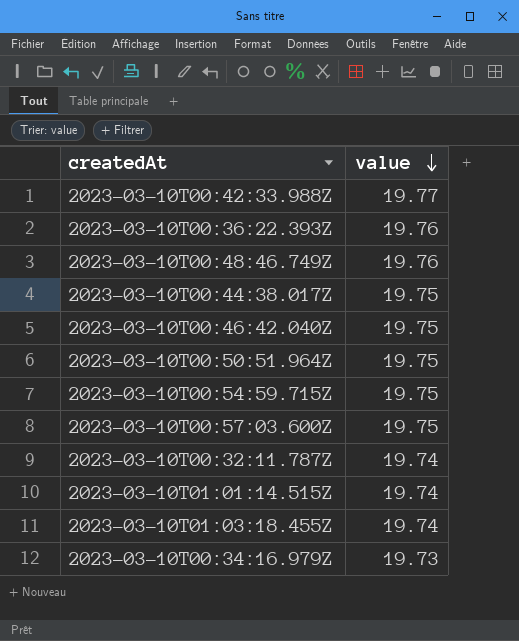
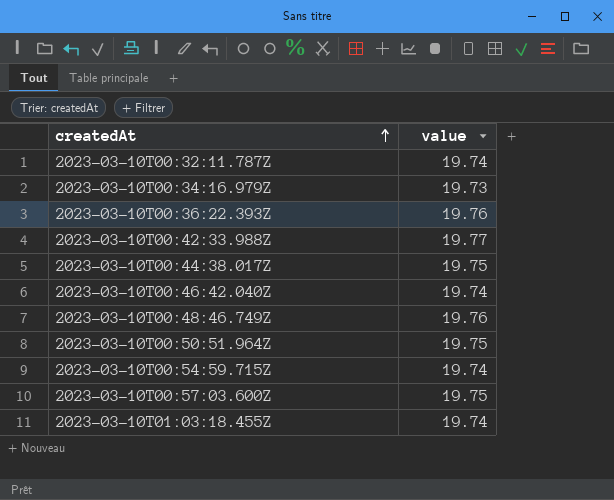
row order: value descending -> createdAt ascending
row 2023-03-10T01:01:14.515Z: 19.74 -> none
2023-03-10T00:46:42.040Z | value: 19.75 -> 19.74
2023-03-10T00:54:59.715Z | value: 19.75 -> 19.74

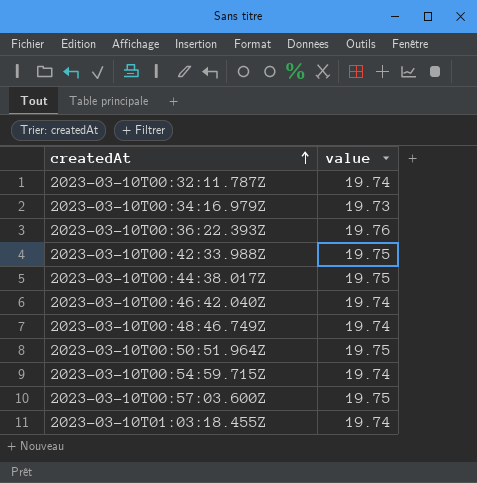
2023-03-10T00:42:33.988Z | value: 19.77 -> 19.75
2023-03-10T00:48:46.749Z | value: 19.76 -> 19.74

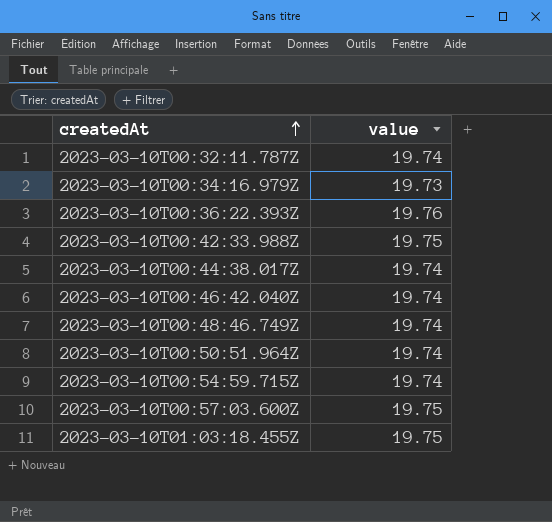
2023-03-10T00:44:38.017Z | value: 19.75 -> 19.74
2023-03-10T00:50:51.964Z | value: 19.75 -> 19.74
2023-03-10T01:03:18.455Z | value: 19.74 -> 19.75

